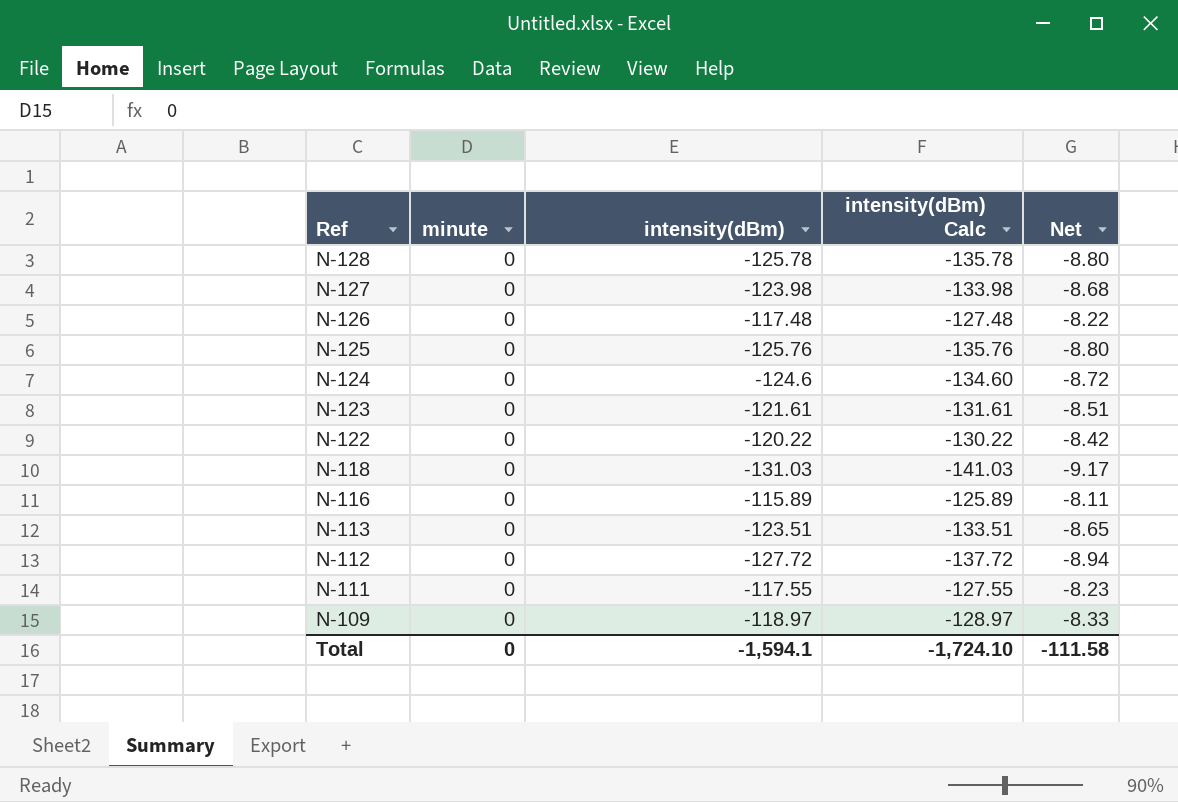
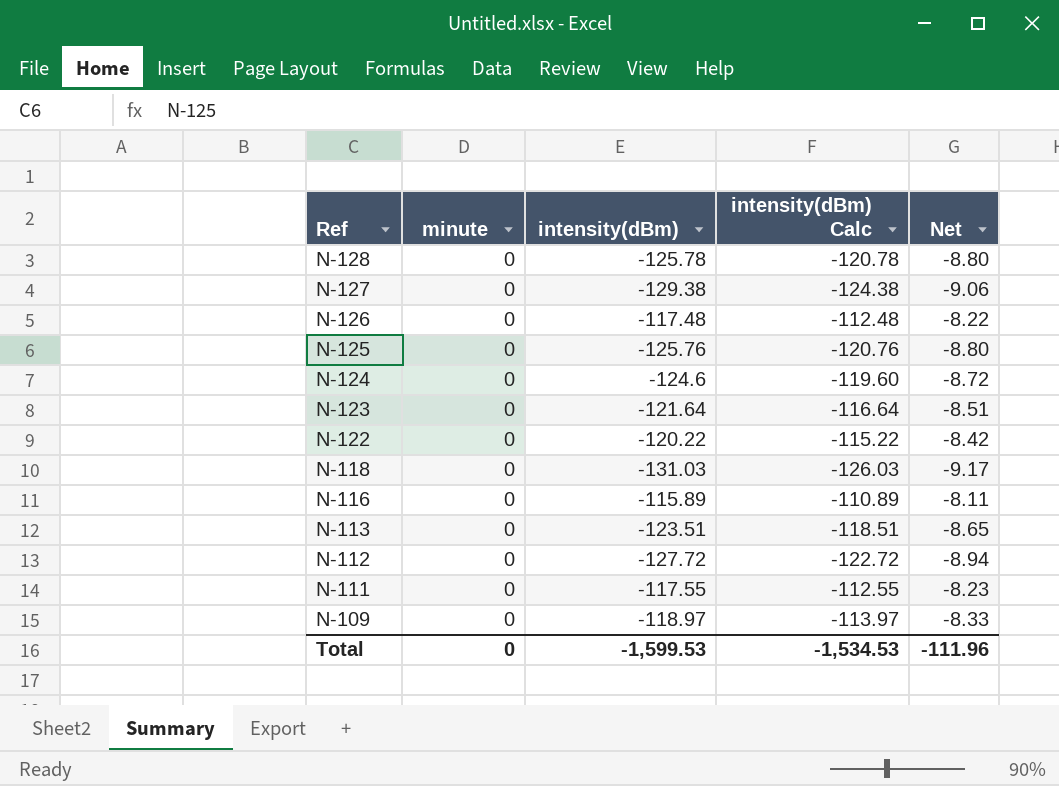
column intensity(dBm) Calc | formula: [intensity(dBm)] - 10 -> [intensity(dBm)] + 5
N-127 | intensity(dBm): -123.98 -> -129.38
N-127 | Net: -8.68 -> -9.06
N-123 | intensity(dBm): -121.61 -> -121.64
Total | intensity(dBm): -1,594.1 -> -1,599.53
Total | intensity(dBm) Calc: -1,724.10 -> -1,534.53
Total | Net: -111.58 -> -111.96

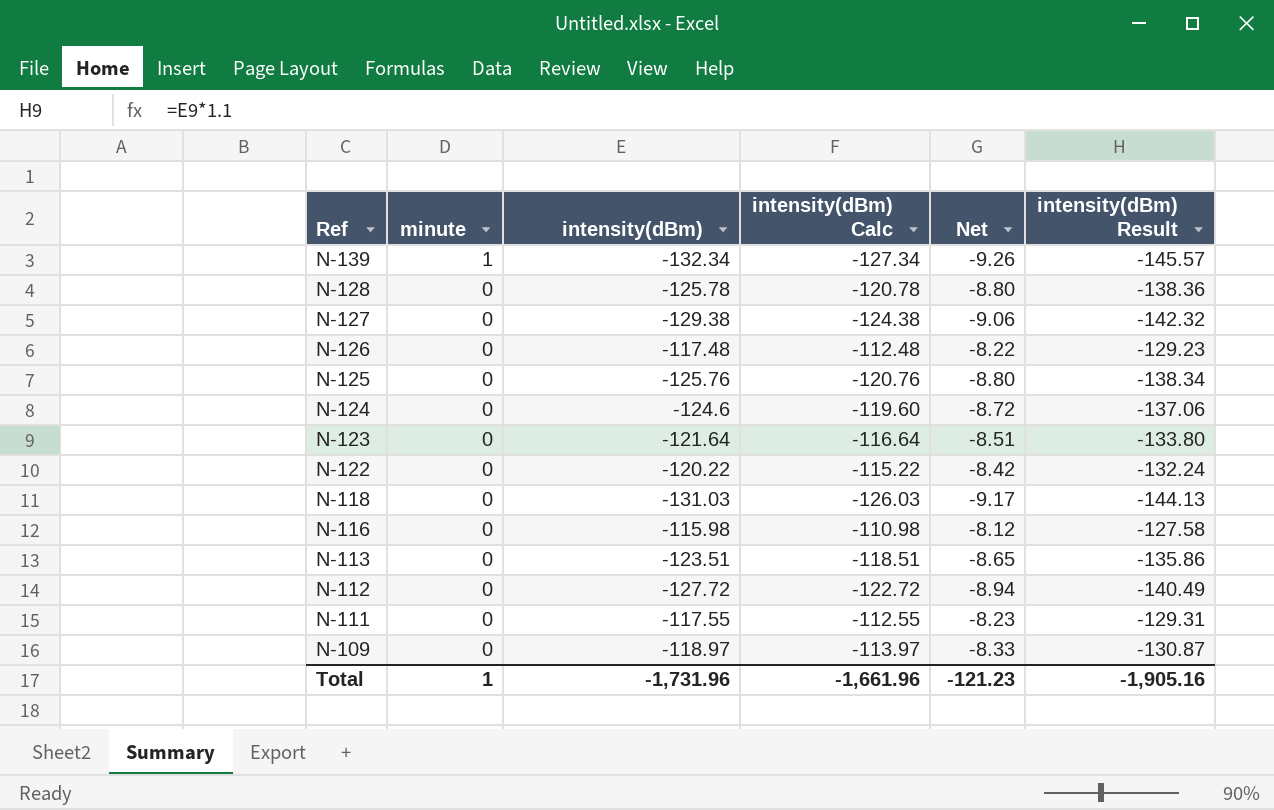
column intensity(dBm) Result | formula: none -> [intensity(dBm)] * 1.1
row N-139: none -> 1 | -132.34 | -127.34 | -9.26 | -145.57
N-116 | intensity(dBm): -115.89 -> -115.98
N-116 | intensity(dBm) Calc: -110.89 -> -110.98
N-116 | Net: -8.11 -> -8.12
Total | minute: 0 -> 1
Total | intensity(dBm): -1,599.53 -> -1,731.96
Total | intensity(dBm) Calc: -1,534.53 -> -1,661.96
Total | Net: -111.96 -> -121.23

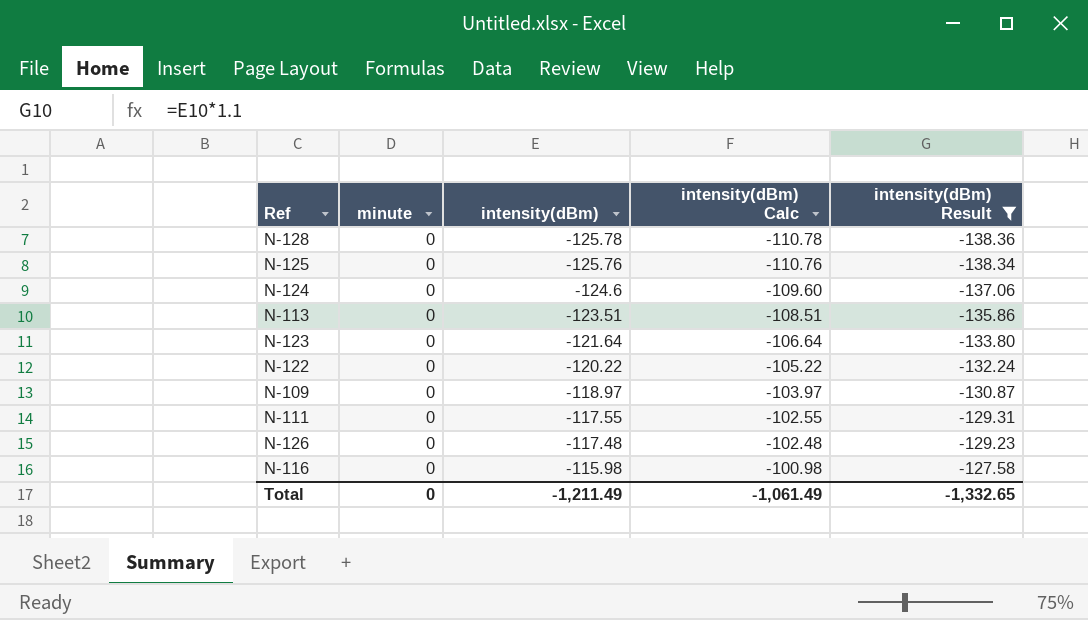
filter: none -> intensity(dBm) Result >= -138.36
row order: Ref descending -> intensity(dBm) ascending
column Net | formula: [intensity(dBm)] * 0.07 -> none
column intensity(dBm) Calc | formula: [intensity(dBm)] + 5 -> [intensity(dBm)] + 15
Total | minute: 1 -> 0
Total | intensity(dBm): -1,731.96 -> -1,211.49
Total | intensity(dBm) Calc: -1,661.96 -> -1,061.49
Total | intensity(dBm) Result: -1,905.16 -> -1,332.65

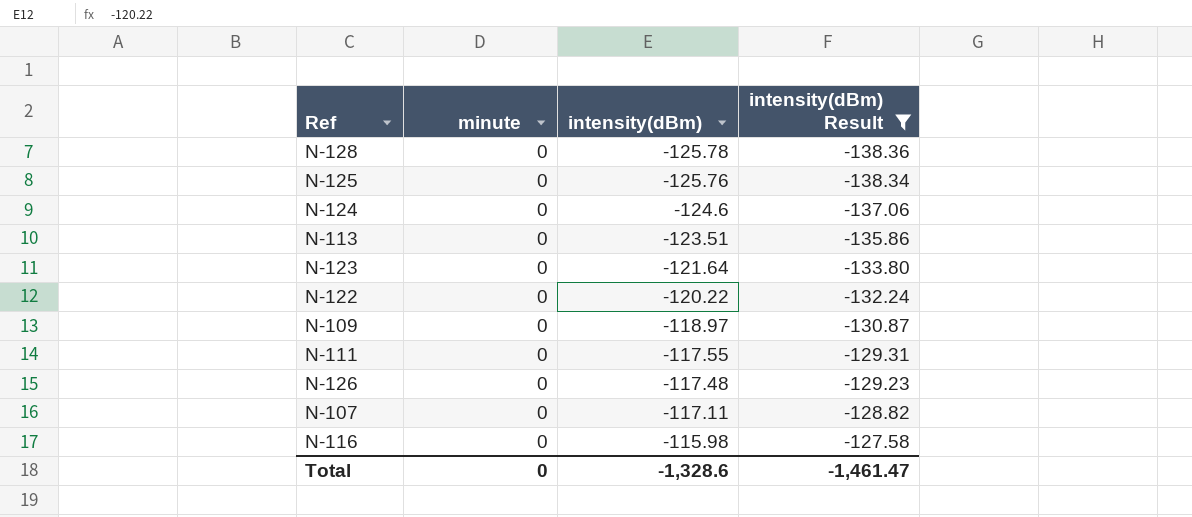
column intensity(dBm) Calc | formula: [intensity(dBm)] + 15 -> none
row N-107: none -> 0 | -117.11 | -128.82
Total | intensity(dBm): -1,211.49 -> -1,328.6
Total | intensity(dBm) Result: -1,332.65 -> -1,461.47

